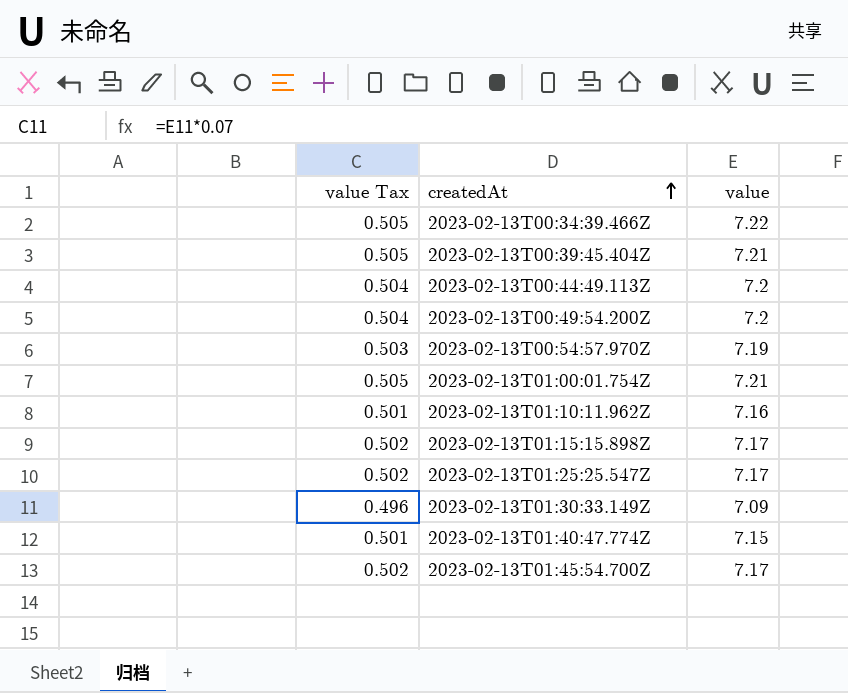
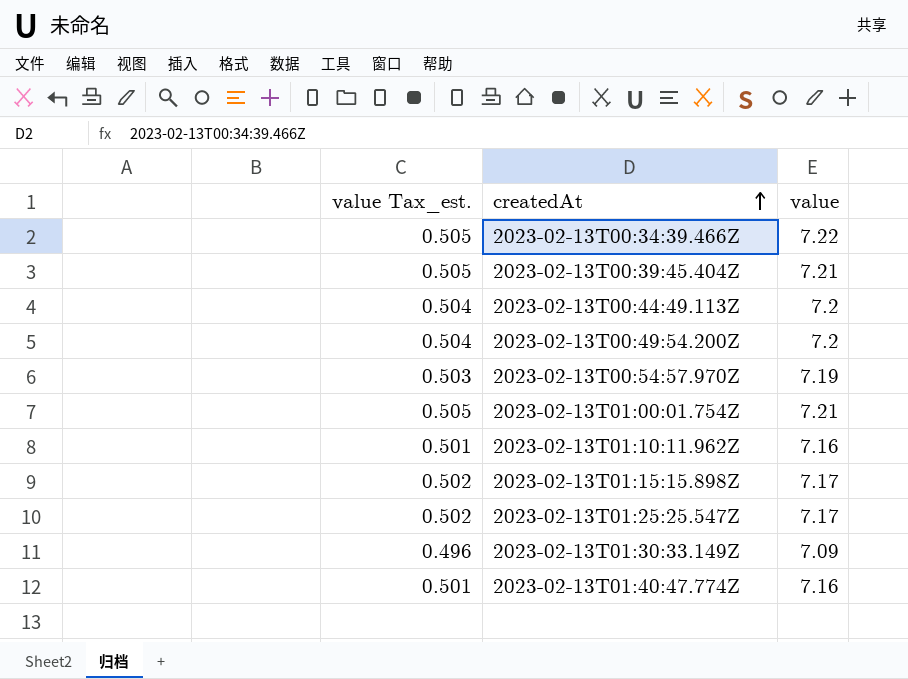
column name: value Tax -> value Tax_est.
row 2023-02-13T01:45:54.700Z: 0.502 | 7.17 -> none
2023-02-13T01:40:47.774Z | value: 7.15 -> 7.16

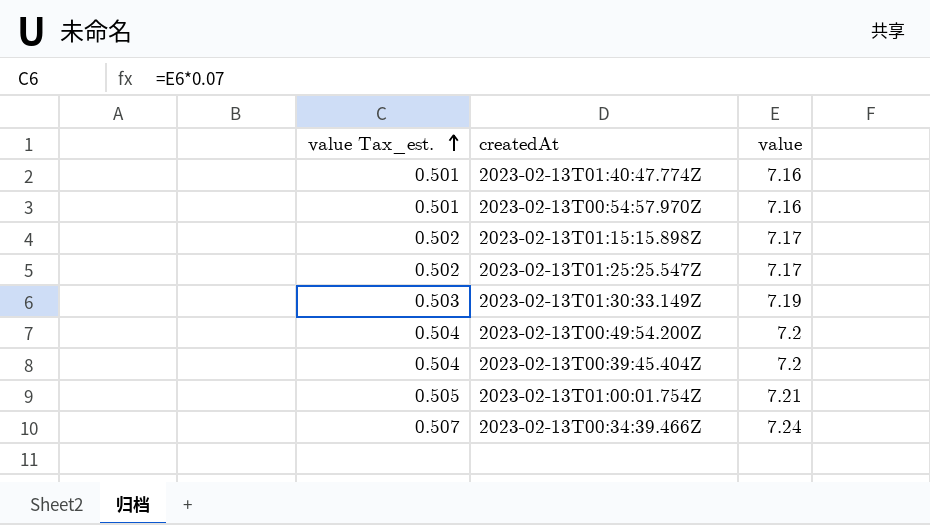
row order: createdAt ascending -> value Tax_est. ascending
row 2023-02-13T00:44:49.113Z: 0.504 | 7.2 -> none
row 2023-02-13T01:10:11.962Z: 0.501 | 7.16 -> none
2023-02-13T00:54:57.970Z | value Tax_est.: 0.503 -> 0.501
2023-02-13T00:54:57.970Z | value: 7.19 -> 7.16
2023-02-13T01:30:33.149Z | value Tax_est.: 0.496 -> 0.503
2023-02-13T01:30:33.149Z | value: 7.09 -> 7.19
2023-02-13T00:39:45.404Z | value Tax_est.: 0.505 -> 0.504
2023-02-13T00:39:45.404Z | value: 7.21 -> 7.2
2023-02-13T00:34:39.466Z | value Tax_est.: 0.505 -> 0.507
2023-02-13T00:34:39.466Z | value: 7.22 -> 7.24

